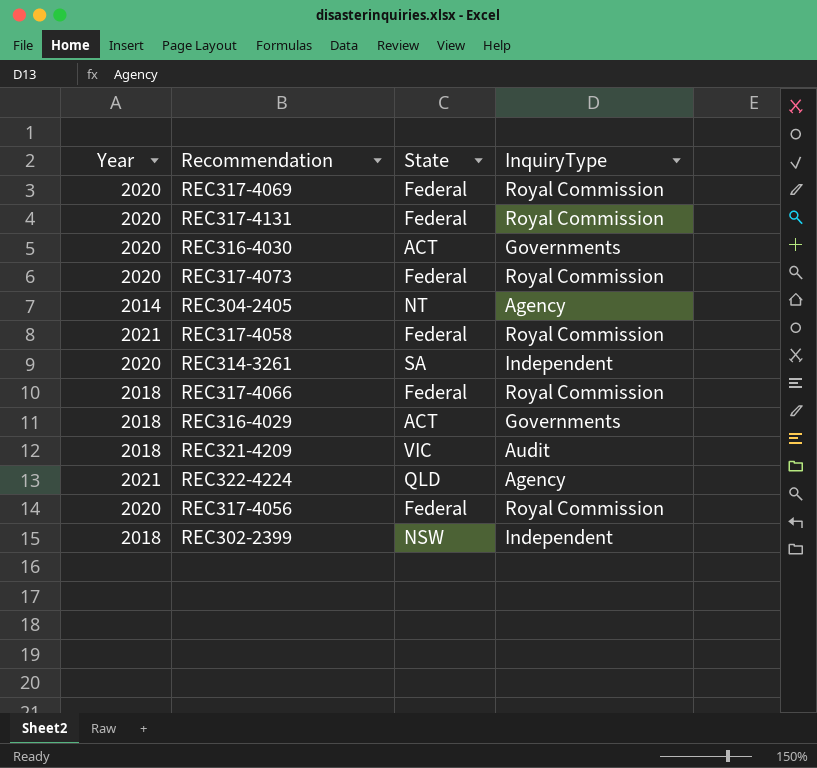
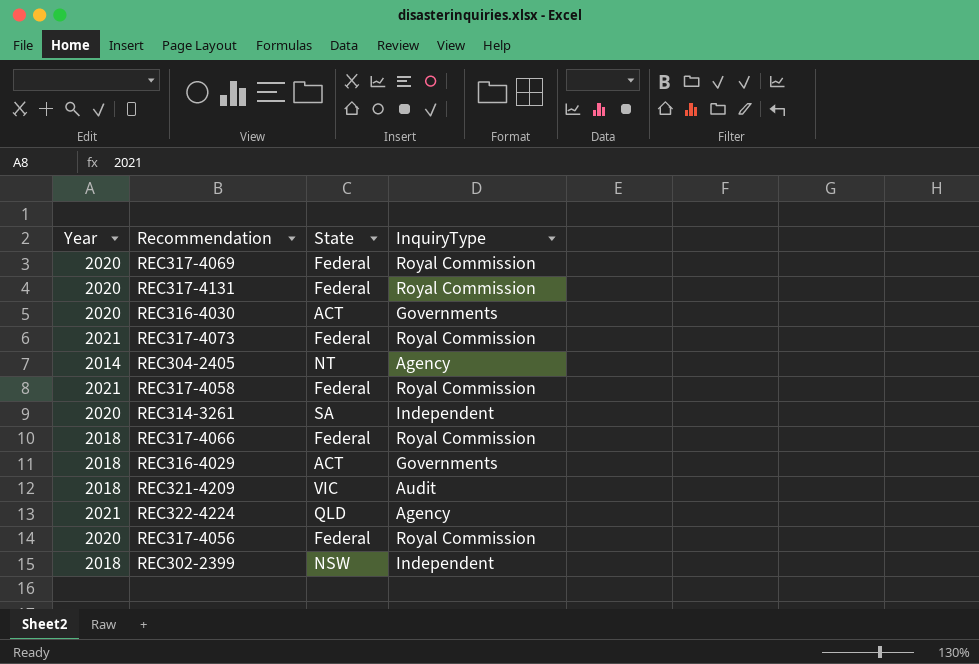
REC317-4073 | Year: 2020 -> 2021

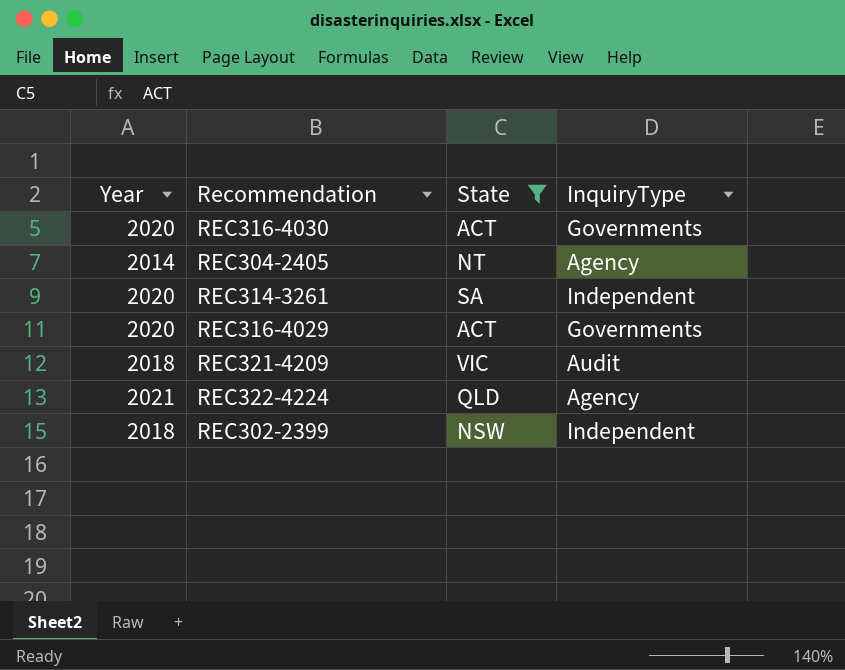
filter: none -> State != Federal
REC316-4029 | Year: 2018 -> 2020

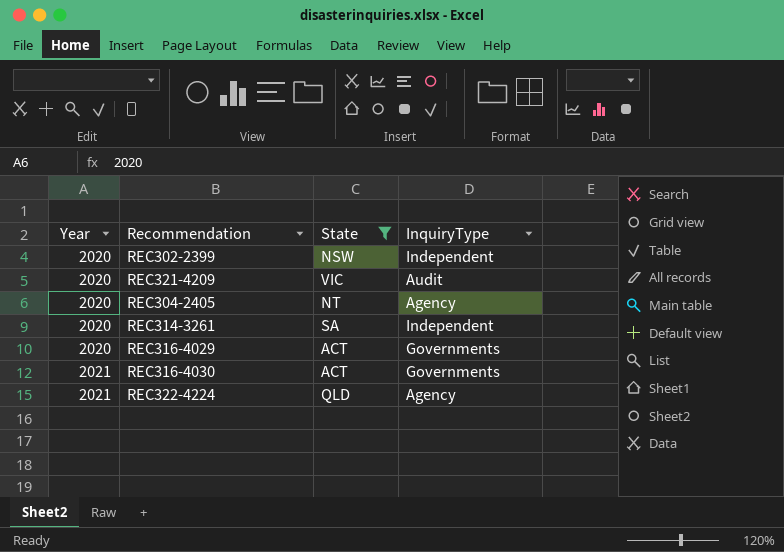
row order: none -> Year ascending
REC302-2399 | Year: 2018 -> 2020
REC321-4209 | Year: 2018 -> 2020
REC304-2405 | Year: 2014 -> 2020
REC316-4030 | Year: 2020 -> 2021

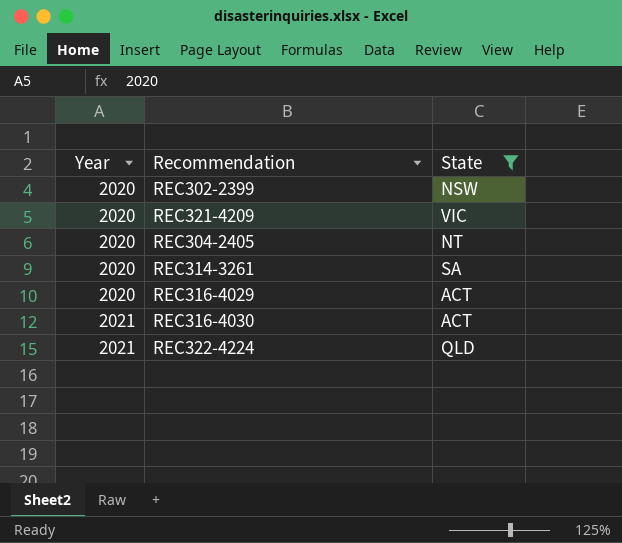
column InquiryType | position: 4 -> none

